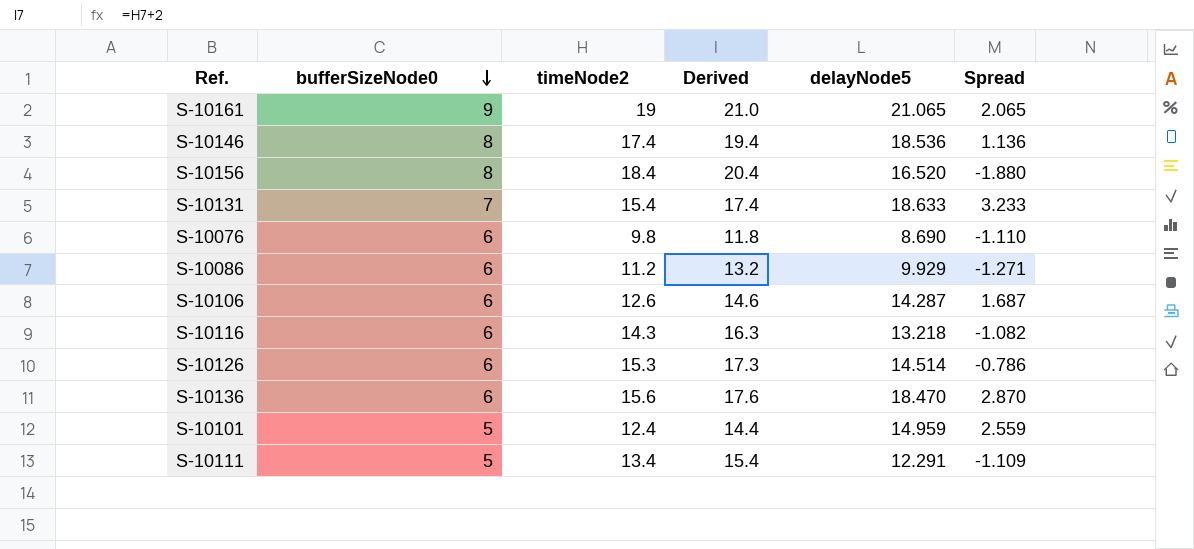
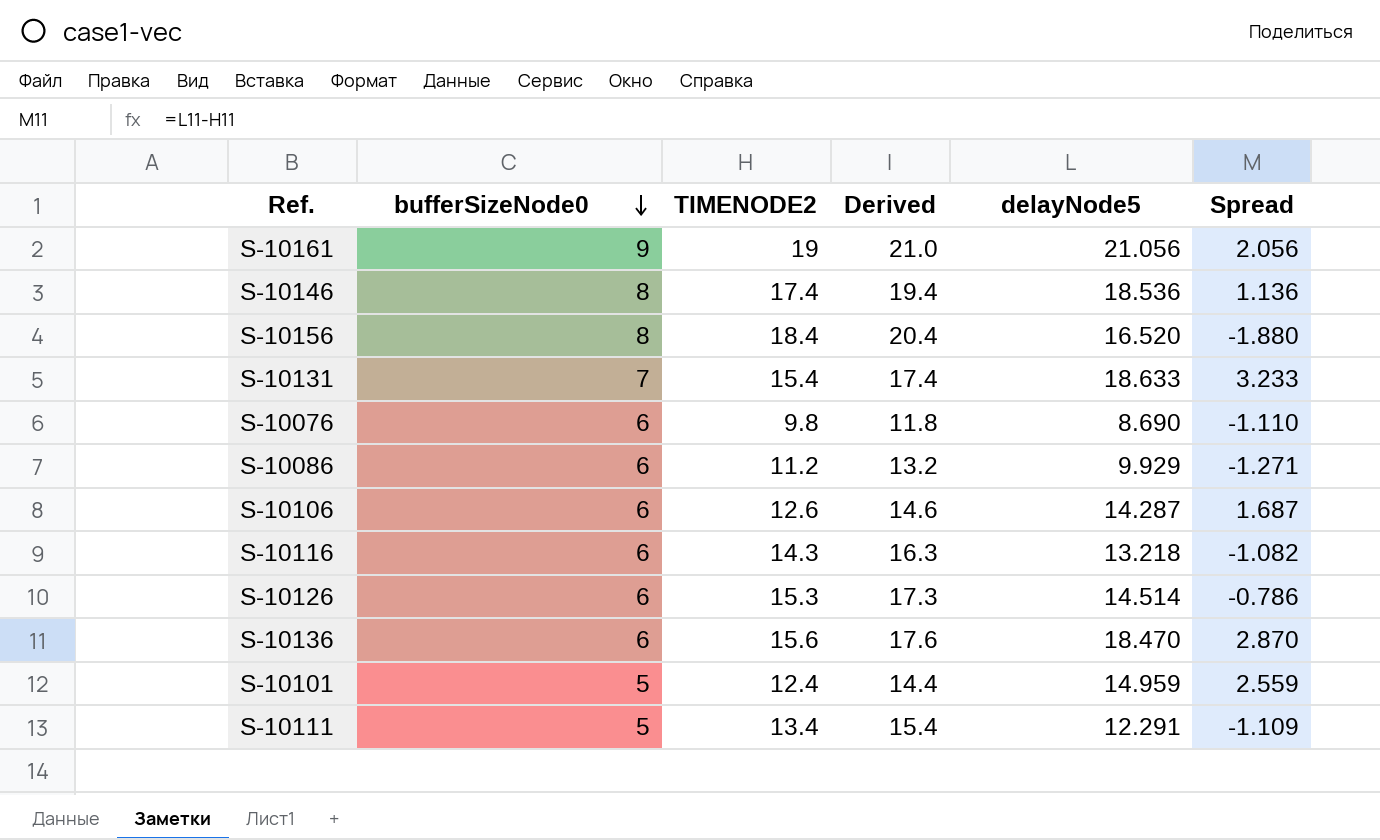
column name: timeNode2 -> TIMENODE2
S-10161 | delayNode5: 21.065 -> 21.056
S-10161 | Spread: 2.065 -> 2.056

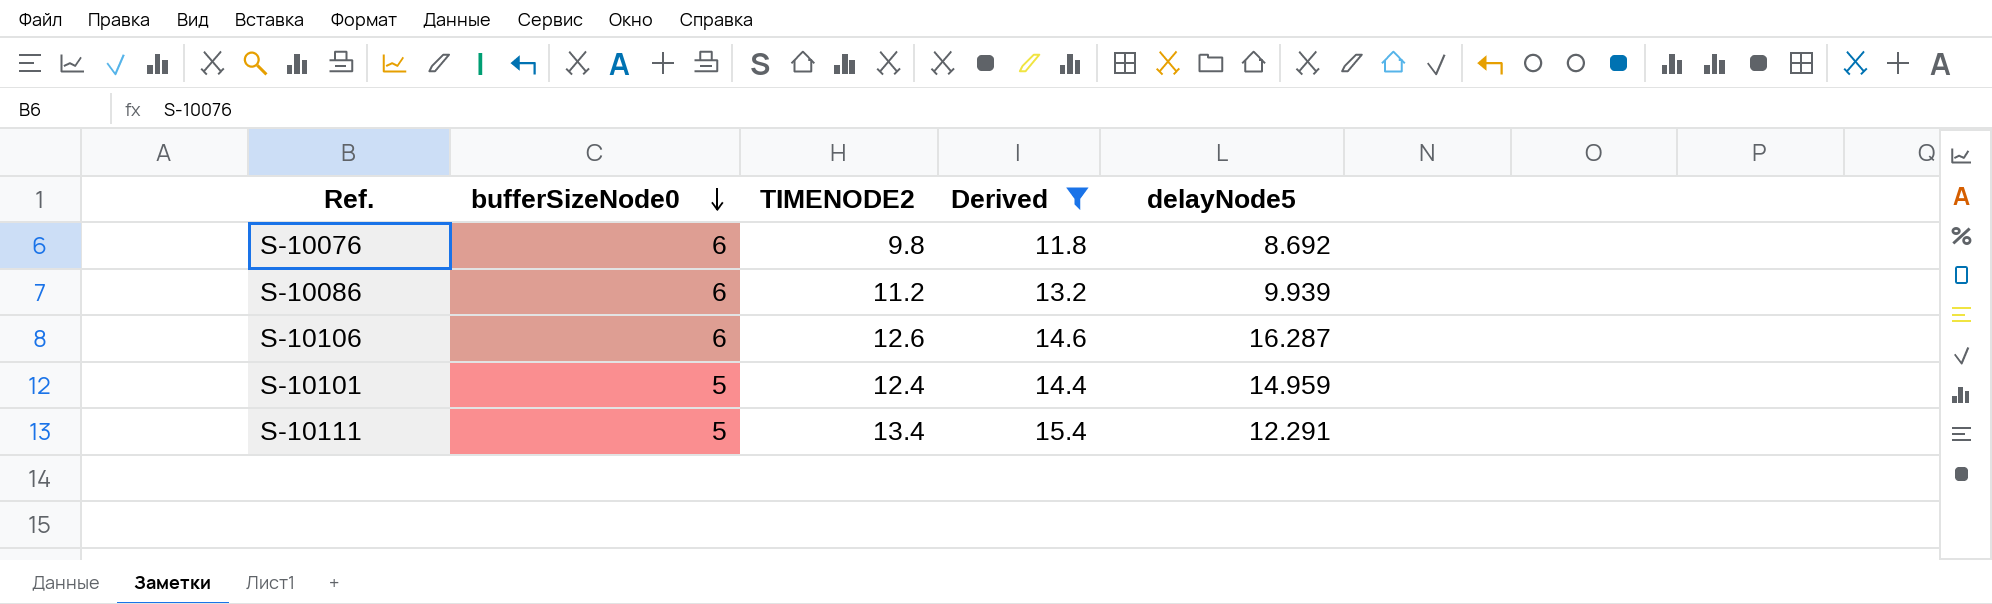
filter: none -> Derived <= 15.4
column Spread | formula: [delayNode5] - [TIMENODE2] -> none
S-10076 | delayNode5: 8.690 -> 8.692
S-10086 | delayNode5: 9.929 -> 9.939
S-10106 | delayNode5: 14.287 -> 16.287

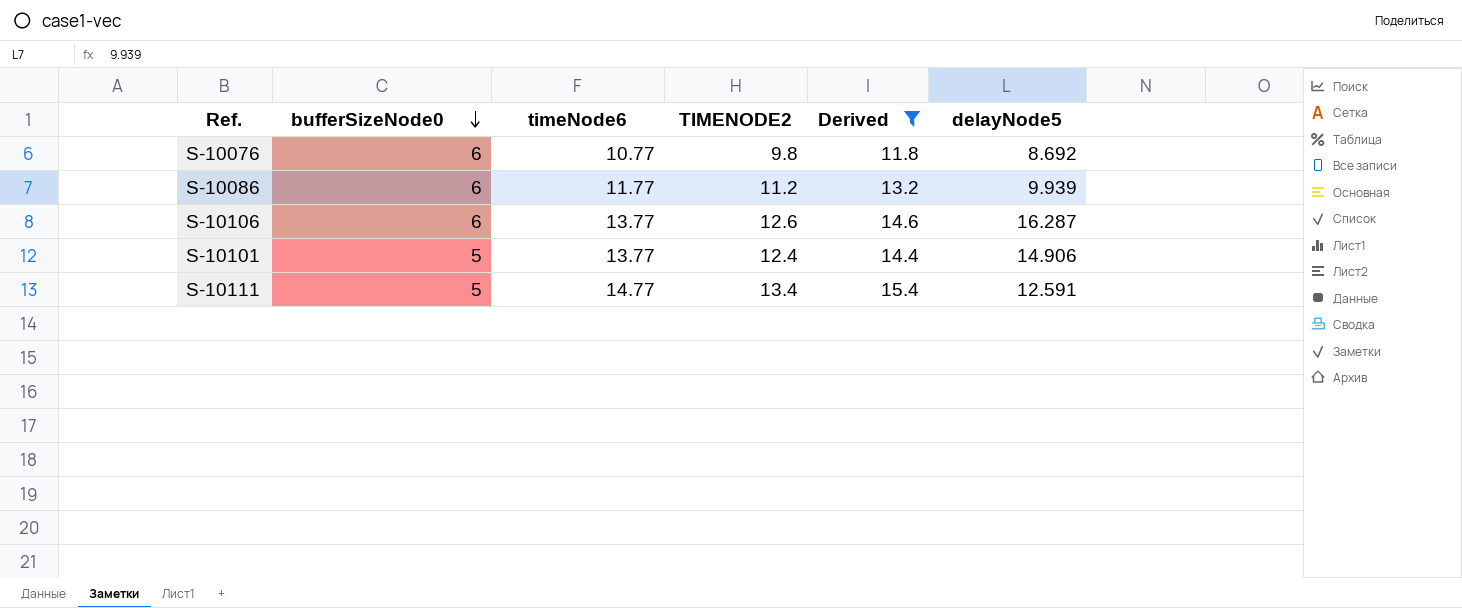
column timeNode6 | position: none -> 3
S-10101 | delayNode5: 14.959 -> 14.906
S-10111 | delayNode5: 12.291 -> 12.591

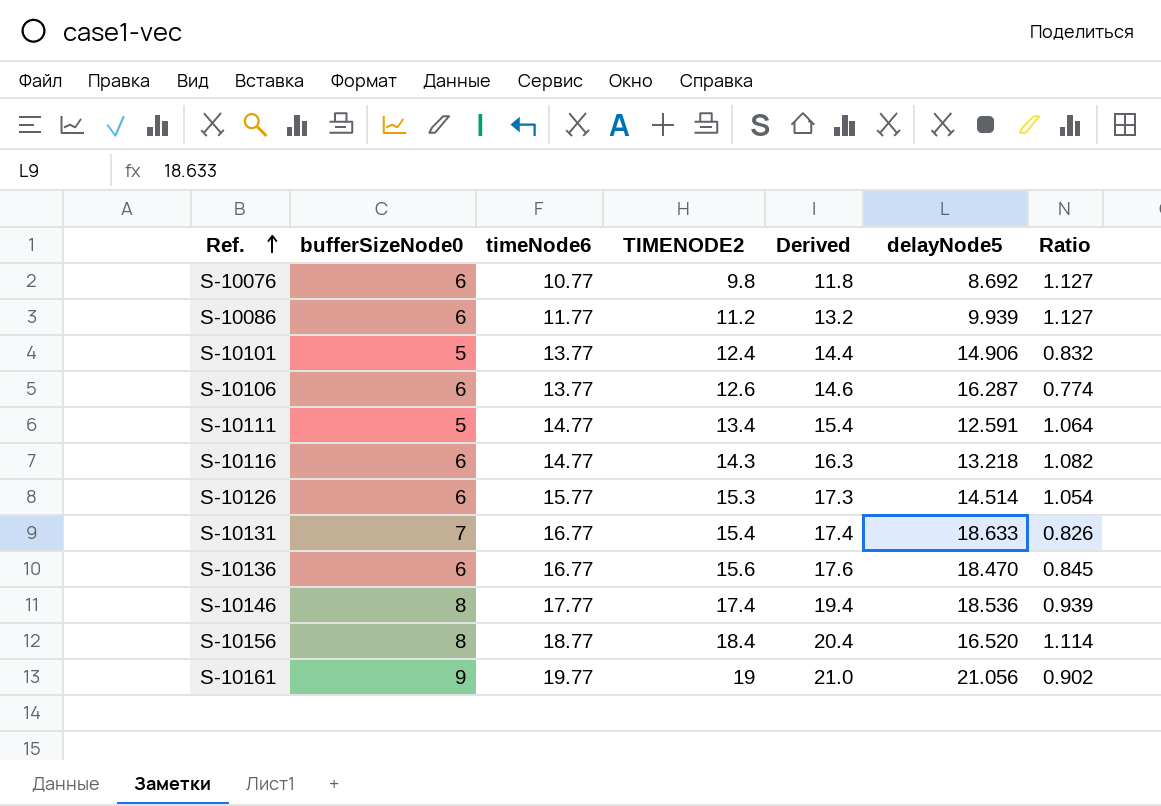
filter: Derived <= 15.4 -> none
row order: bufferSizeNode0 descending -> Ref. ascending
column Ratio | formula: none -> [TIMENODE2] / [delayNode5]

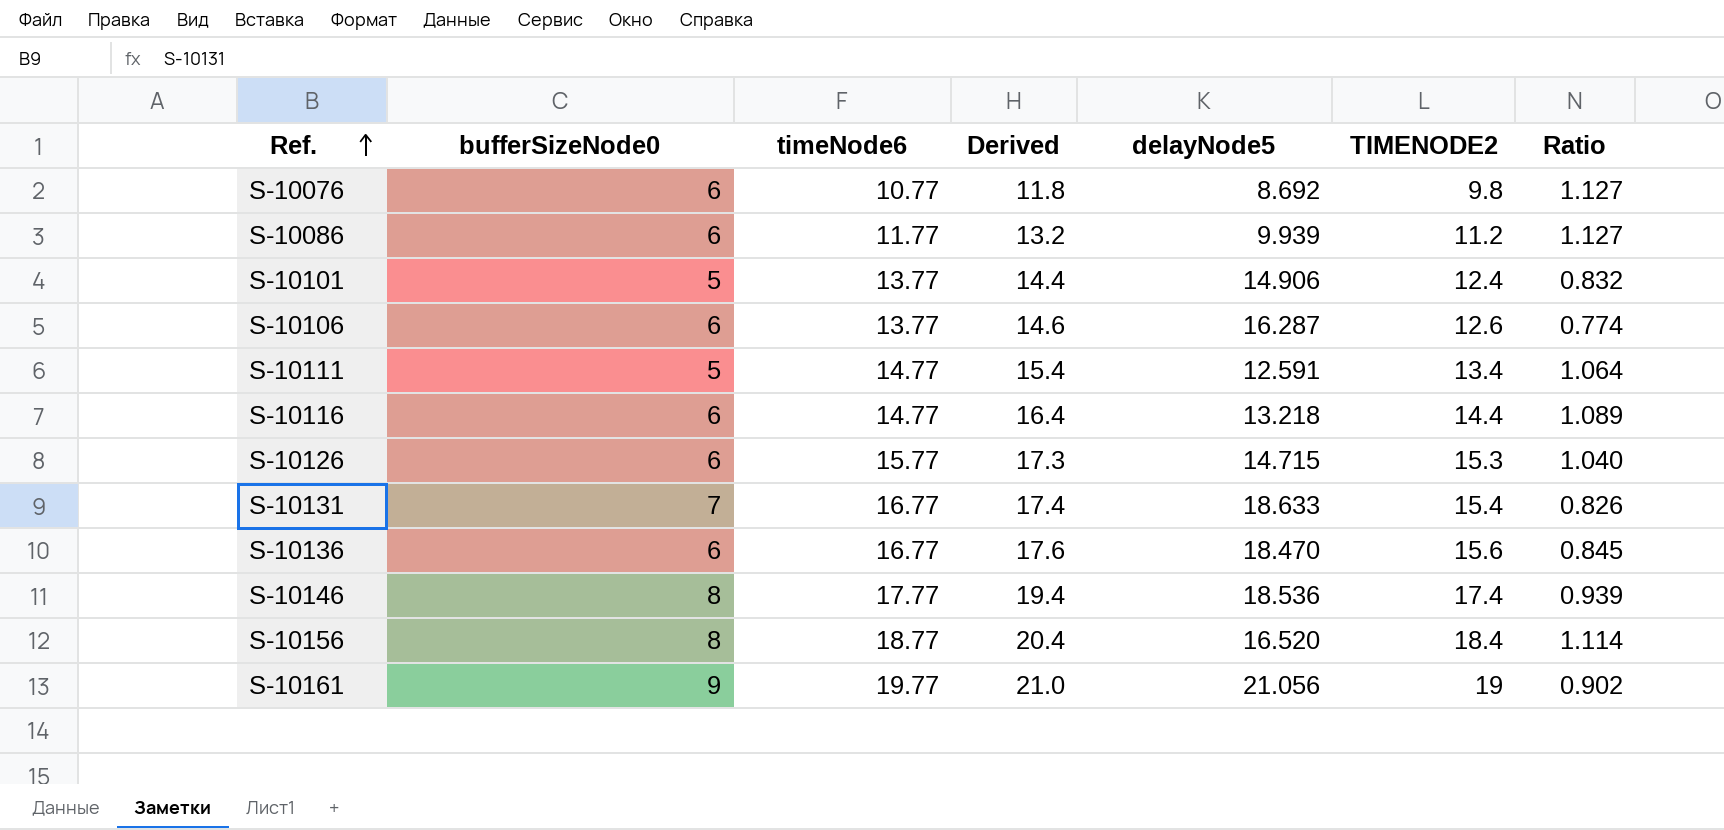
column TIMENODE2 | position: 4 -> 6
S-10116 | Derived: 16.3 -> 16.4
S-10116 | TIMENODE2: 14.3 -> 14.4
S-10116 | Ratio: 1.082 -> 1.089
S-10126 | delayNode5: 14.514 -> 14.715
S-10126 | Ratio: 1.054 -> 1.040

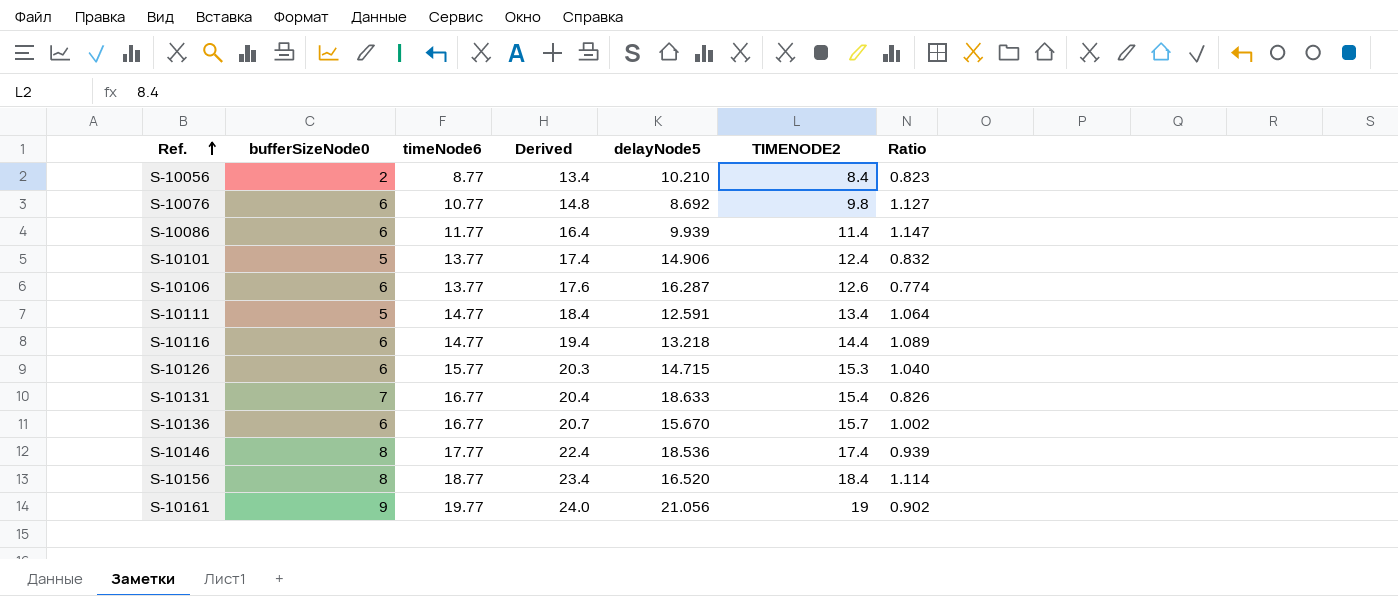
column Derived | formula: [TIMENODE2] + 2 -> [TIMENODE2] + 5
row S-10056: none -> 2 | 8.77 | 13.4 | 10.210 | 8.4 | 0.823
S-10086 | TIMENODE2: 11.2 -> 11.4
S-10086 | Ratio: 1.127 -> 1.147
S-10136 | delayNode5: 18.470 -> 15.670
S-10136 | TIMENODE2: 15.6 -> 15.7
S-10136 | Ratio: 0.845 -> 1.002

